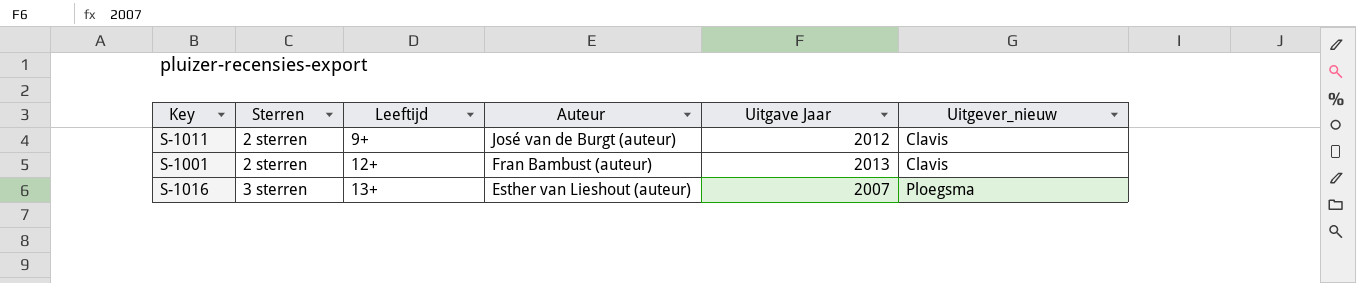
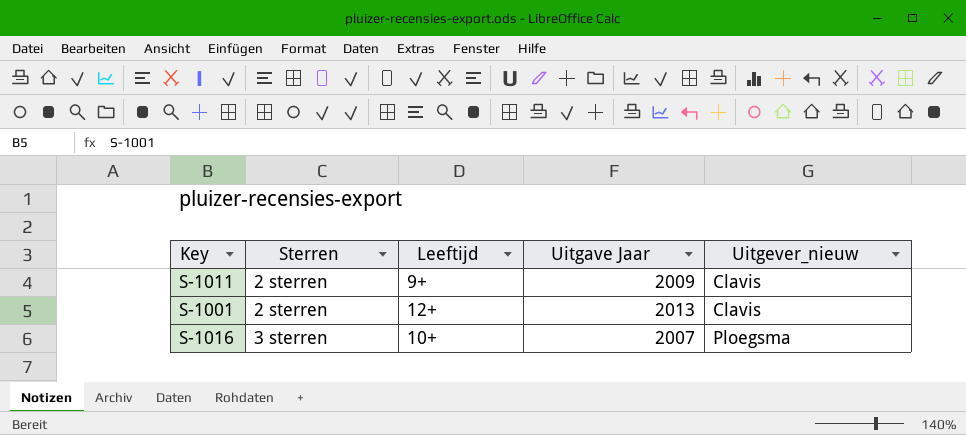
column Auteur | position: 4 -> none
S-1011 | Uitgave Jaar: 2012 -> 2009
S-1016 | Leeftijd: 13+ -> 10+

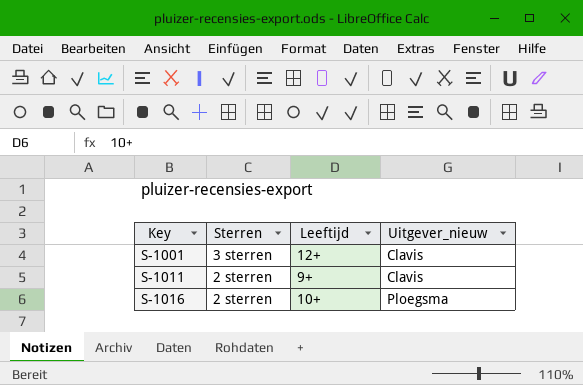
row order: Sterren ascending -> Key ascending
column Uitgave Jaar | position: 4 -> none
S-1001 | Sterren: 2 sterren -> 3 sterren
S-1016 | Sterren: 3 sterren -> 2 sterren

